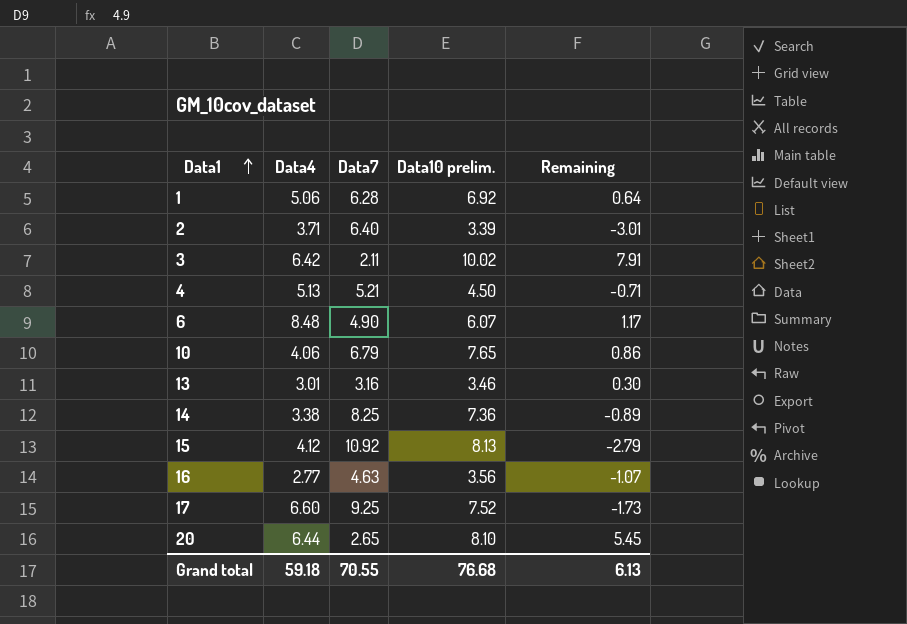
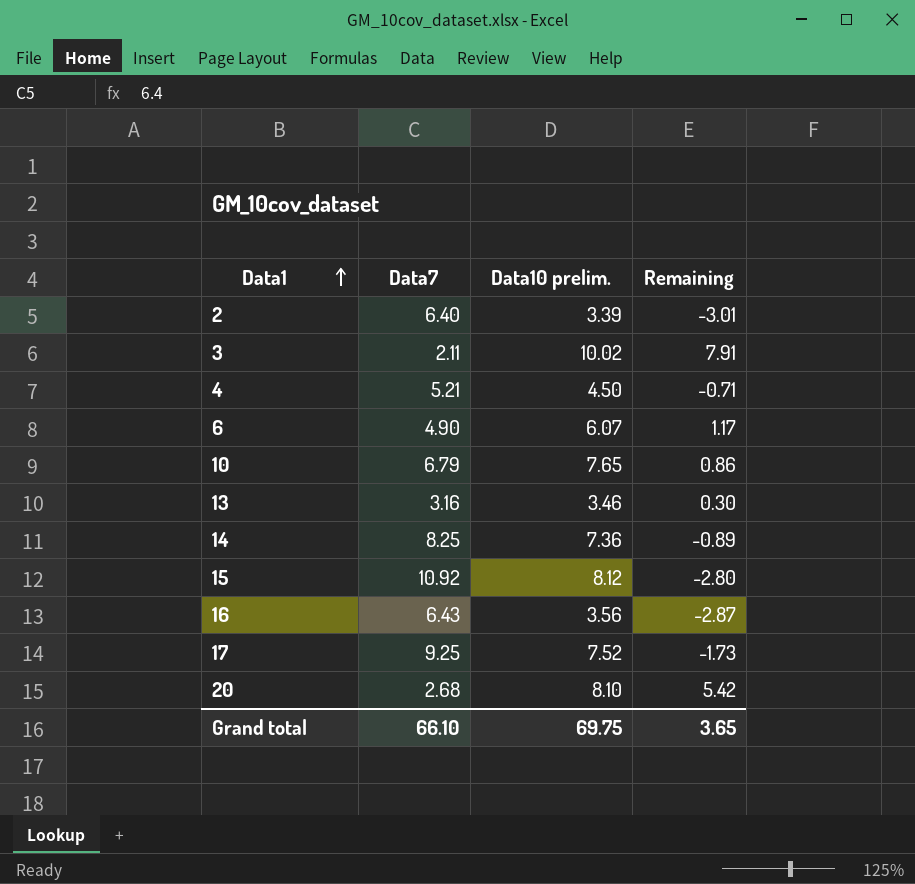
column Data4 | position: 2 -> none
row 1: 5.06 | 6.28 | 6.92 | 0.64 -> none
15 | Data10 prelim.: 8.13 -> 8.12
15 | Remaining: -2.79 -> -2.80
16 | Data7: 4.63 -> 6.43
16 | Remaining: -1.07 -> -2.87
20 | Data7: 2.65 -> 2.68
20 | Remaining: 5.45 -> 5.42
Grand total | Data7: 70.55 -> 66.10
Grand total | Data10 prelim.: 76.68 -> 69.75
Grand total | Remaining: 6.13 -> 3.65

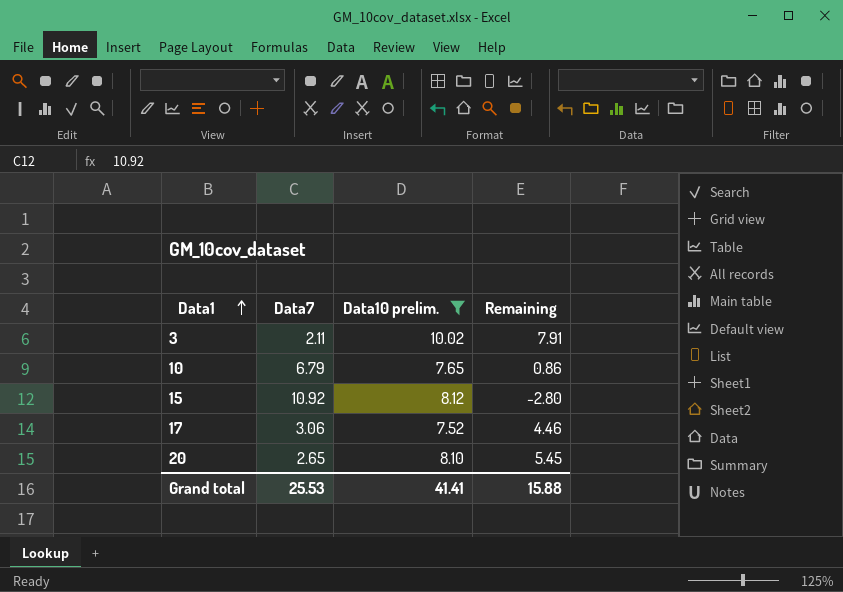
filter: none -> Data10 prelim. >= 7.52
17 | Data7: 9.25 -> 3.06
17 | Remaining: -1.73 -> 4.46
20 | Data7: 2.68 -> 2.65
20 | Remaining: 5.42 -> 5.45
Grand total | Data7: 66.10 -> 25.53
Grand total | Data10 prelim.: 69.75 -> 41.41
Grand total | Remaining: 3.65 -> 15.88

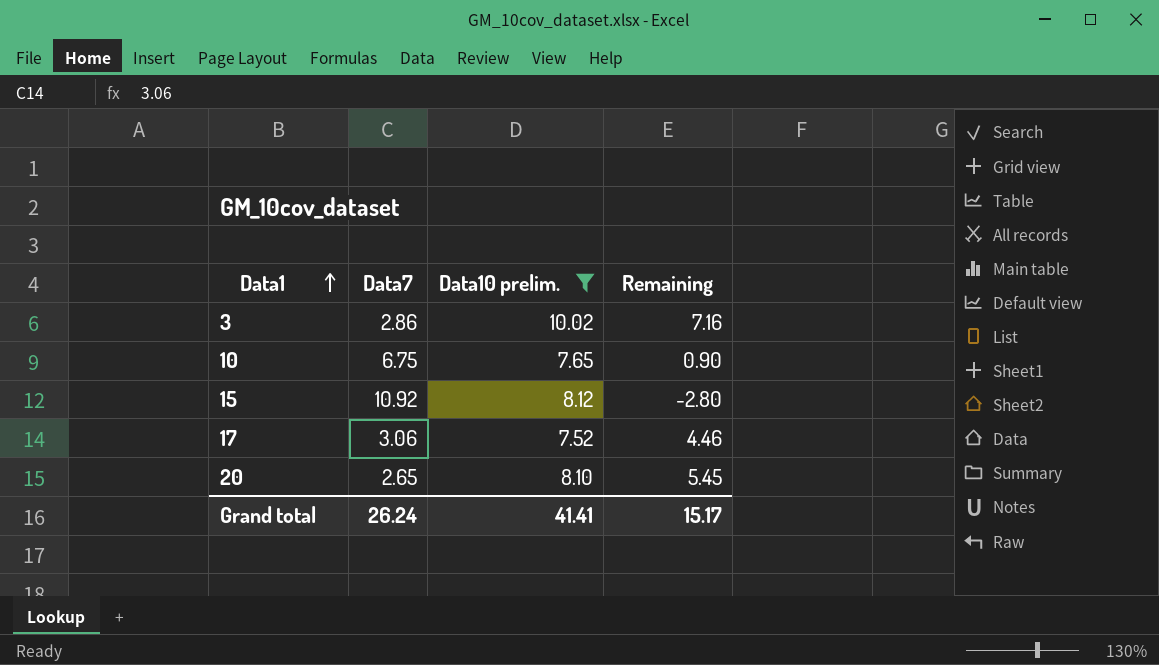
3 | Data7: 2.11 -> 2.86
3 | Remaining: 7.91 -> 7.16
10 | Data7: 6.79 -> 6.75
10 | Remaining: 0.86 -> 0.90
Grand total | Data7: 25.53 -> 26.24
Grand total | Remaining: 15.88 -> 15.17

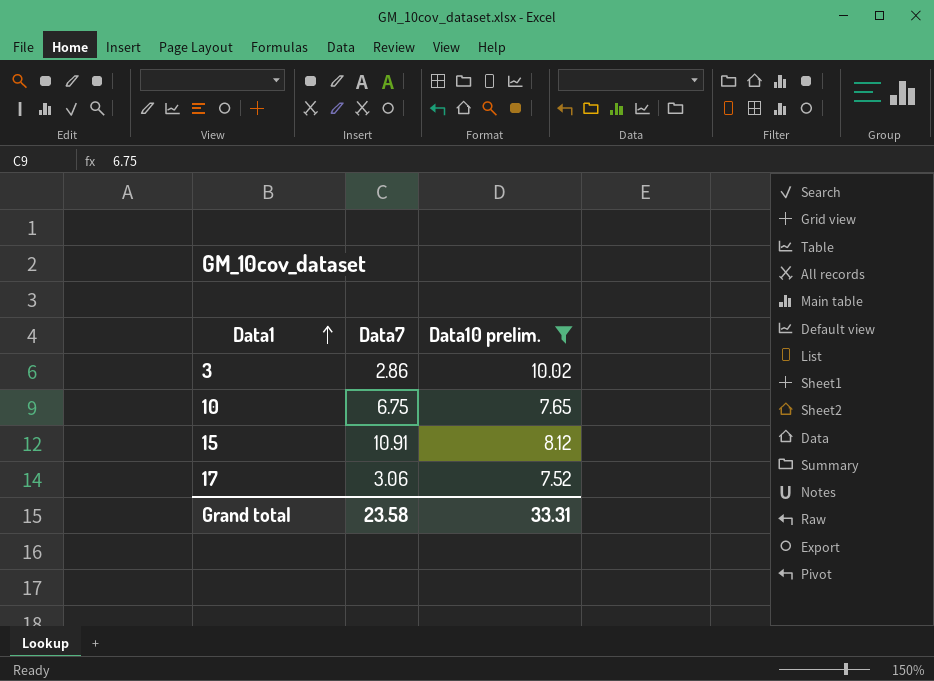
column Remaining | formula: [Data10 prelim.] - [Data7] -> none
row 20: 2.65 | 8.10 | 5.45 -> none
15 | Data7: 10.92 -> 10.91
Grand total | Data7: 26.24 -> 23.58
Grand total | Data10 prelim.: 41.41 -> 33.31

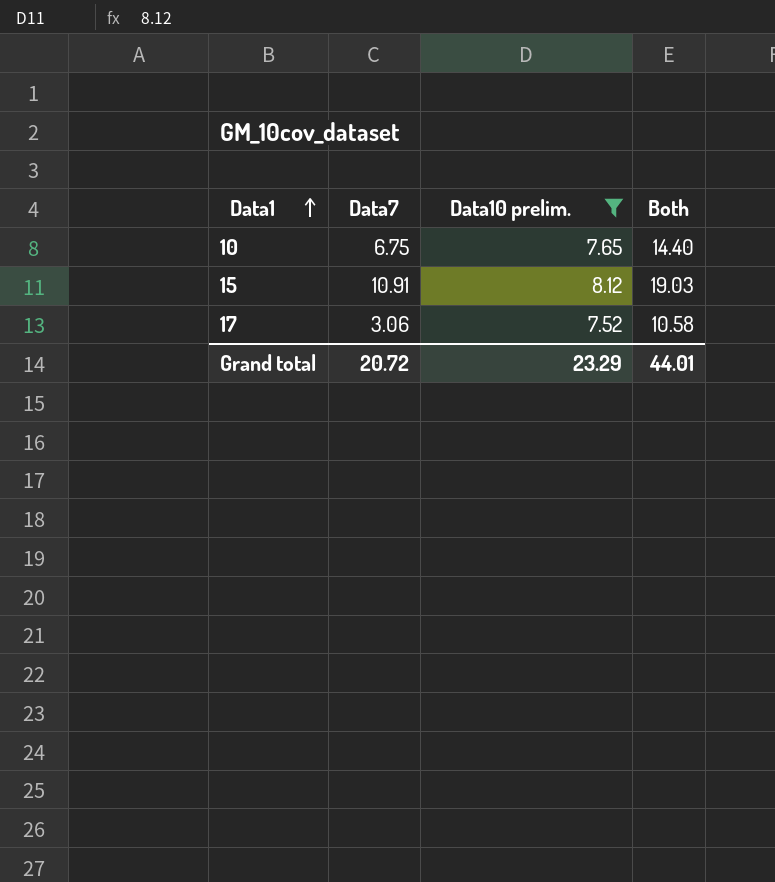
column Both | formula: none -> [Data7] + [Data10 prelim.]
row 3: 2.86 | 10.02 -> none
Grand total | Data7: 23.58 -> 20.72
Grand total | Data10 prelim.: 33.31 -> 23.29

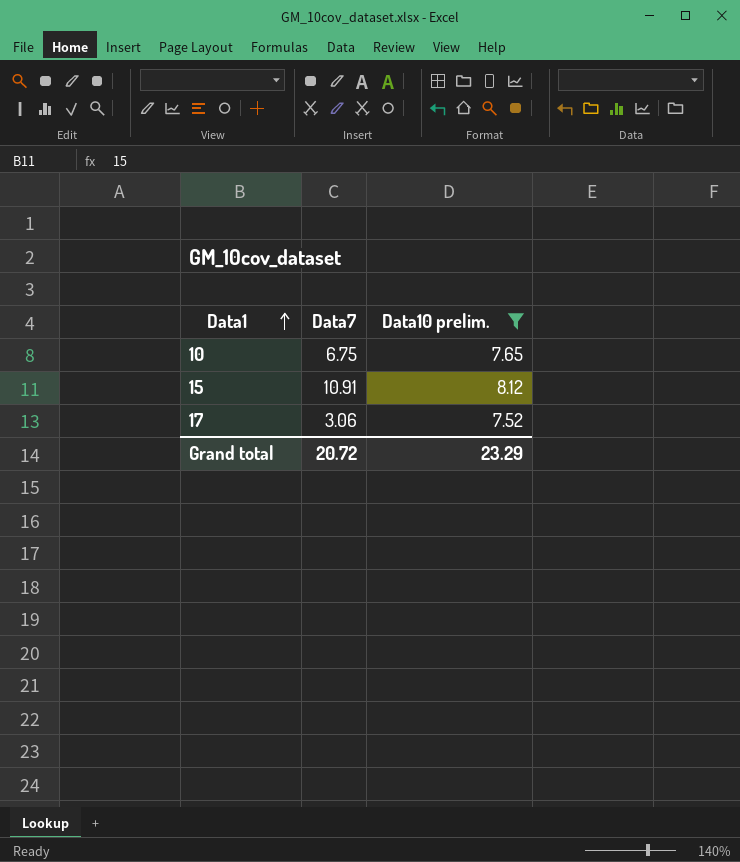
column Both | formula: [Data7] + [Data10 prelim.] -> none

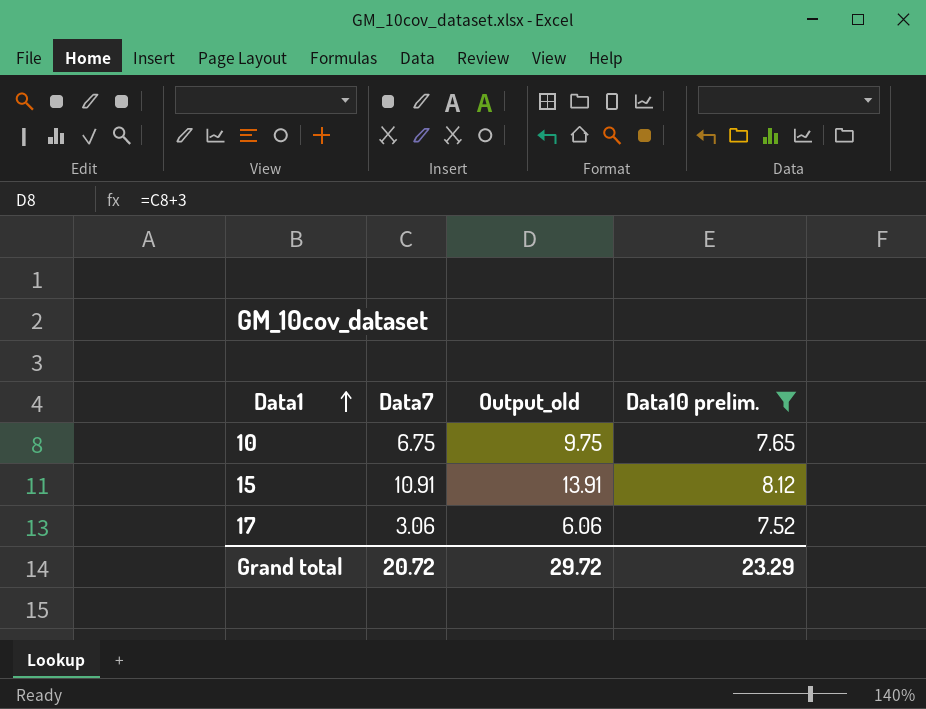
column Output_old | formula: none -> [Data7] + 3

